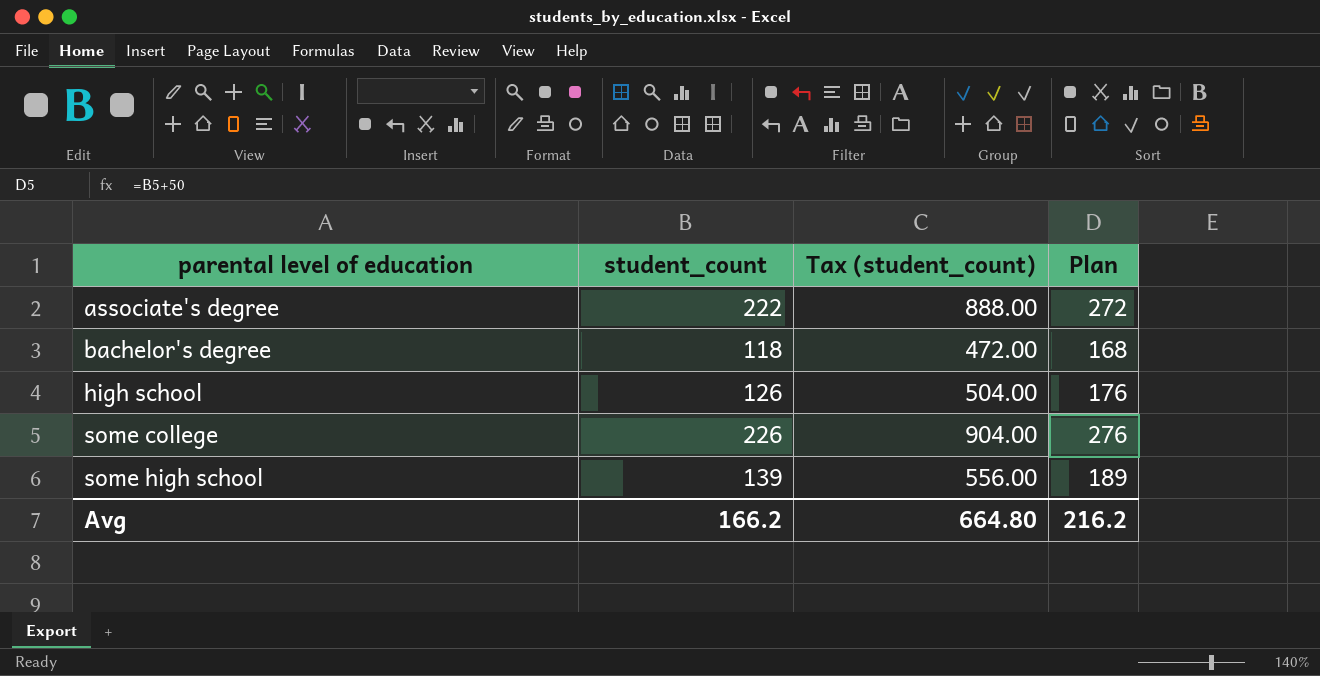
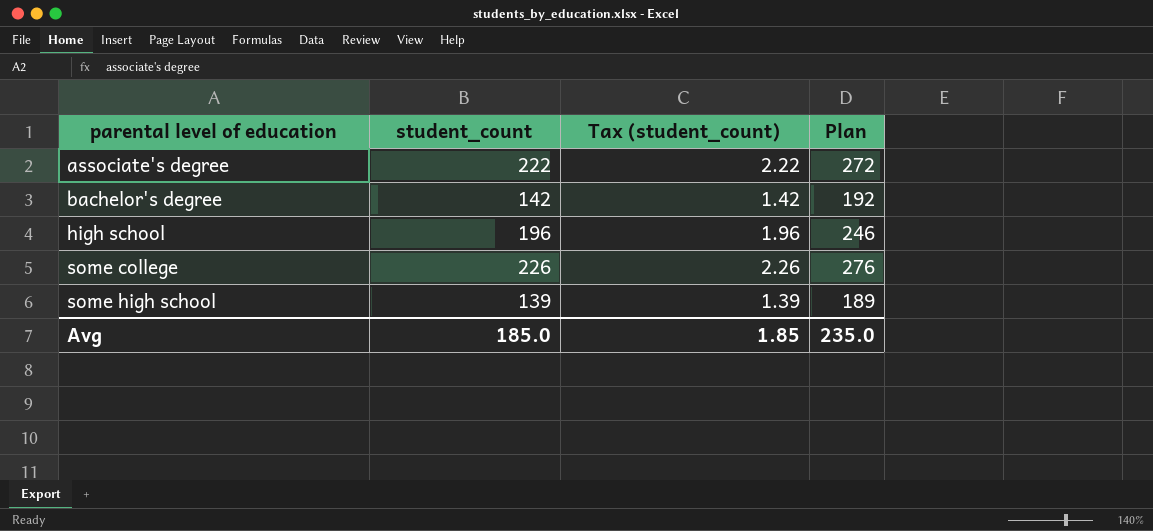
column Tax (student_count) | formula: [student_count] * 4 -> [student_count] * 0.01
bachelor's degree | student_count: 118 -> 142
bachelor's degree | Plan: 168 -> 192
high school | student_count: 126 -> 196
high school | Plan: 176 -> 246
Avg | student_count: 166.2 -> 185.0
Avg | Tax (student_count): 664.80 -> 1.85
Avg | Plan: 216.2 -> 235.0

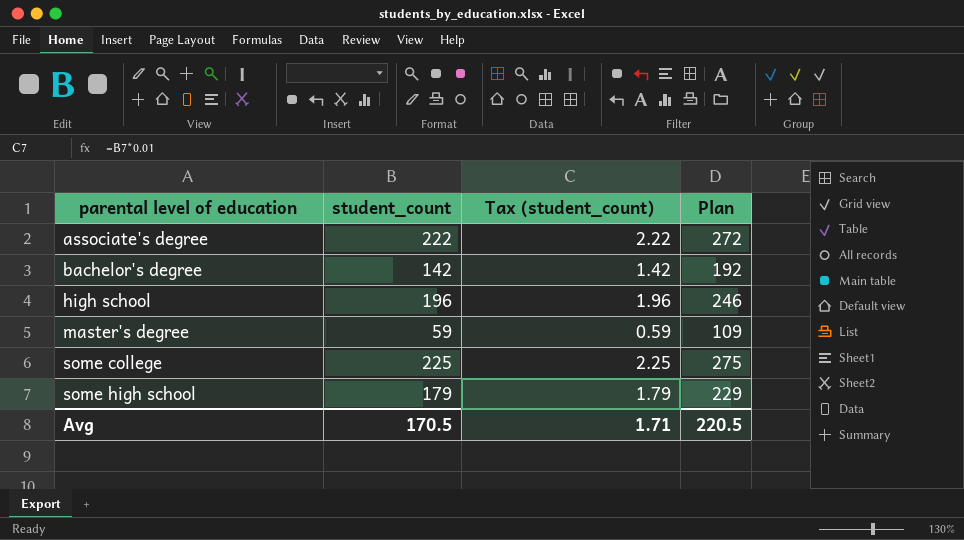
row master's degree: none -> 59 | 0.59 | 109
some college | student_count: 226 -> 225
some college | Tax (student_count): 2.26 -> 2.25
some college | Plan: 276 -> 275
some high school | student_count: 139 -> 179
some high school | Tax (student_count): 1.39 -> 1.79
some high school | Plan: 189 -> 229
Avg | student_count: 185.0 -> 170.5
Avg | Tax (student_count): 1.85 -> 1.71
Avg | Plan: 235.0 -> 220.5

